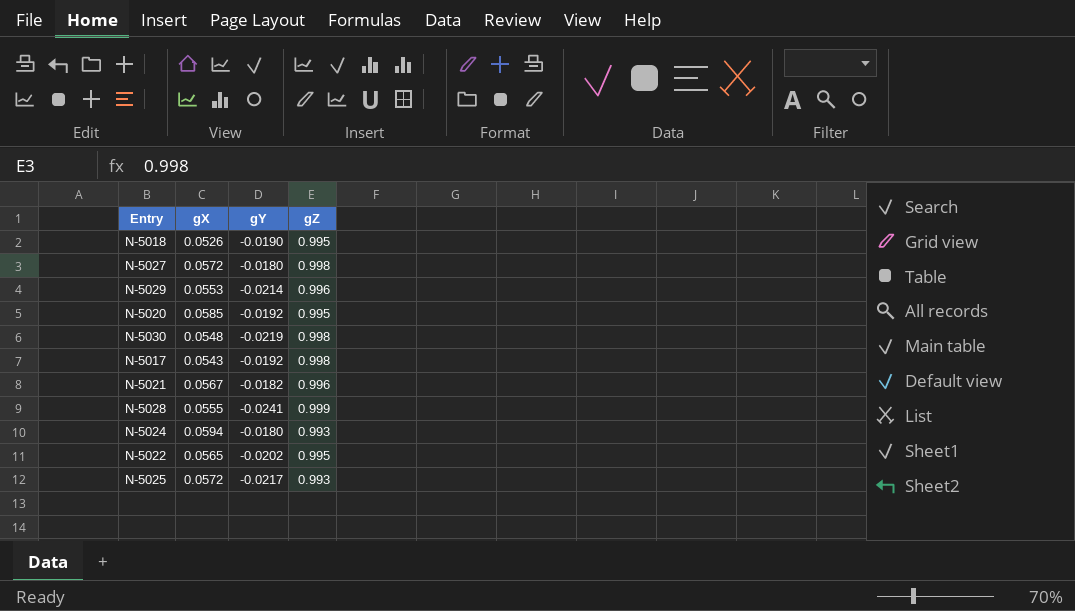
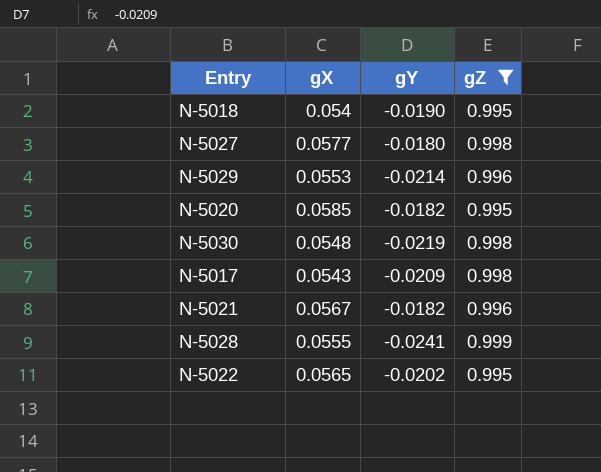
filter: none -> gZ != 0.993
N-5018 | gX: 0.0526 -> 0.054
N-5027 | gX: 0.0572 -> 0.0577
N-5020 | gY: -0.0192 -> -0.0182
N-5017 | gY: -0.0192 -> -0.0209

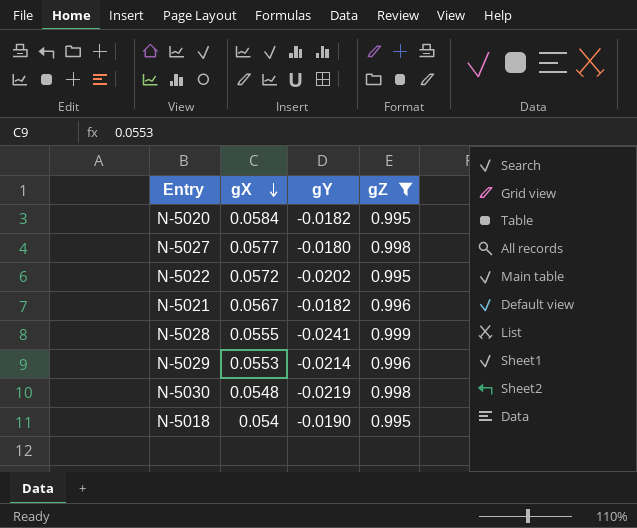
row order: none -> gX descending
row N-5017: 0.0543 | -0.0209 | 0.998 -> none
N-5020 | gX: 0.0585 -> 0.0584
N-5022 | gX: 0.0565 -> 0.0572

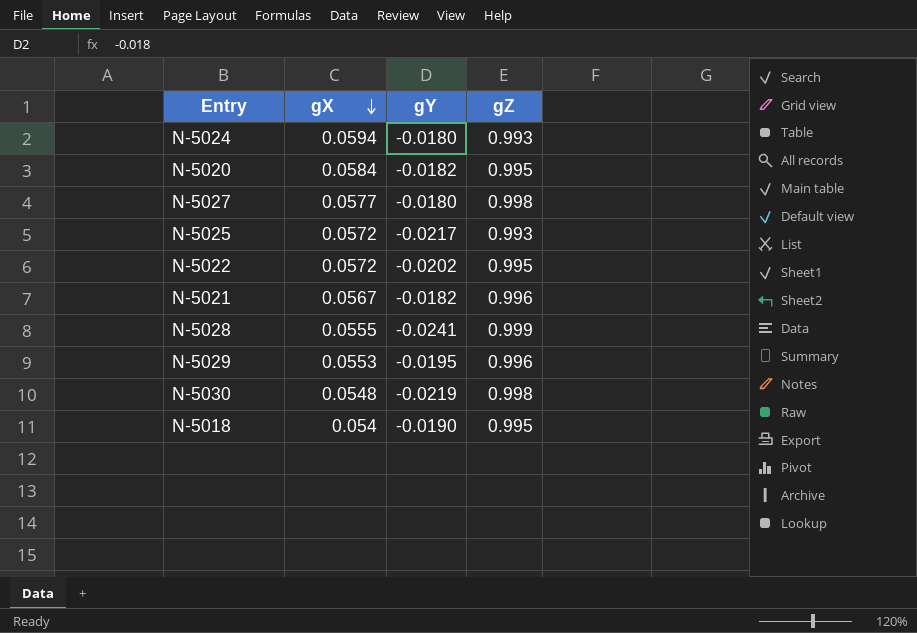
filter: gZ != 0.993 -> none
N-5029 | gY: -0.0214 -> -0.0195

